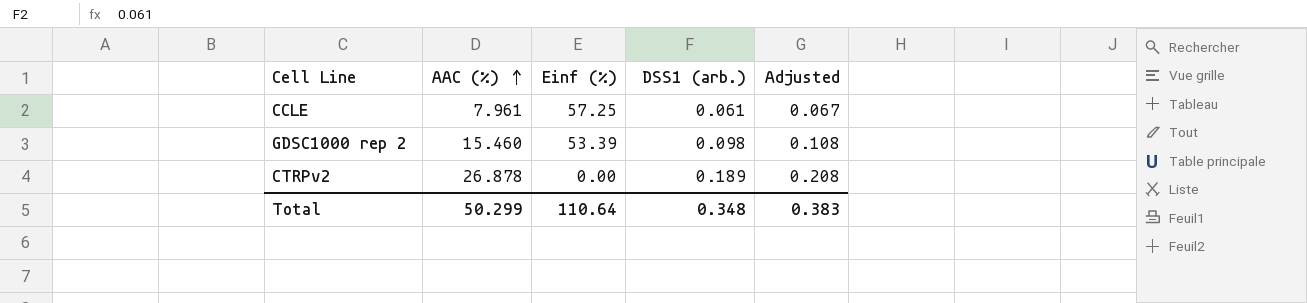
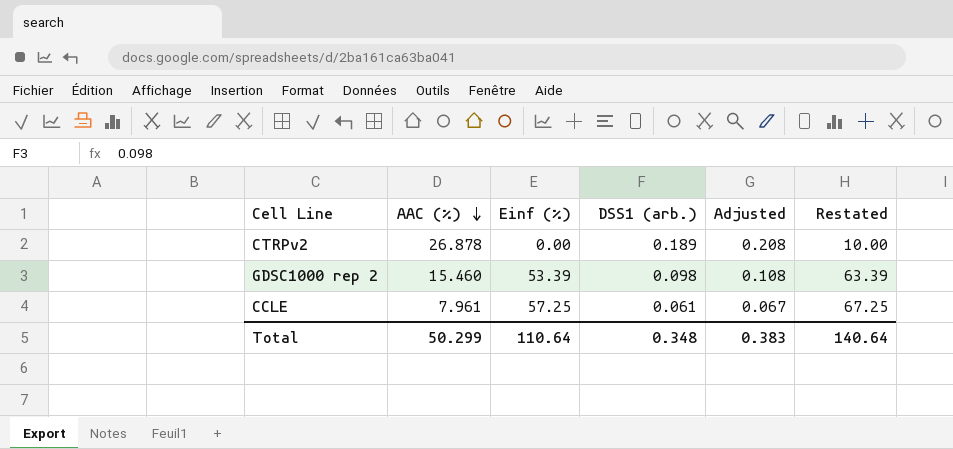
row order: AAC (%) ascending -> AAC (%) descending
column Restated | formula: none -> [Einf (%)] + 10

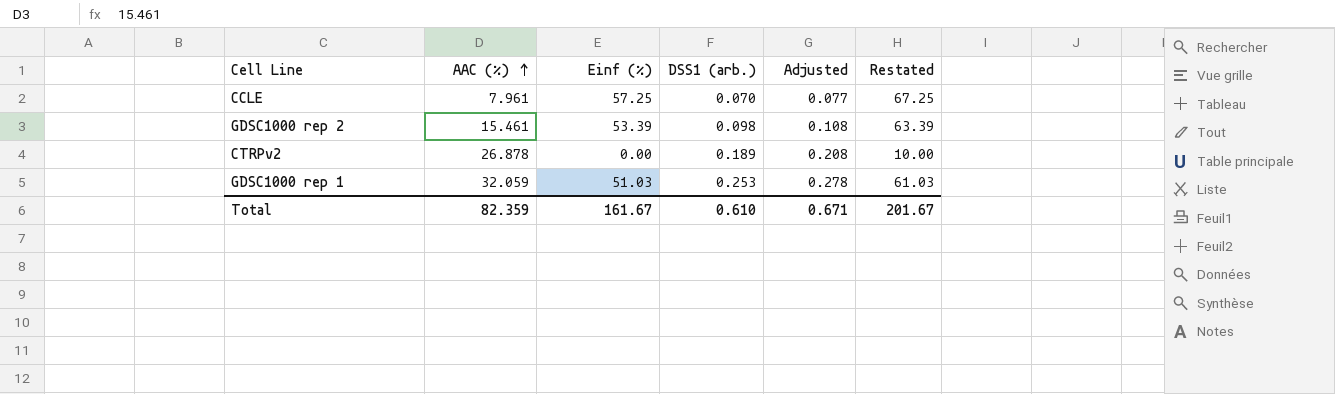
row order: AAC (%) descending -> AAC (%) ascending
CCLE | DSS1 (arb.): 0.061 -> 0.070
CCLE | Adjusted: 0.067 -> 0.077
GDSC1000 rep 2 | AAC (%): 15.460 -> 15.461
row GDSC1000 rep 1: none -> 32.059 | 51.03 | 0.253 | 0.278 | 61.03
Total | AAC (%): 50.299 -> 82.359
Total | Einf (%): 110.64 -> 161.67
Total | DSS1 (arb.): 0.348 -> 0.610
Total | Adjusted: 0.383 -> 0.671
Total | Restated: 140.64 -> 201.67

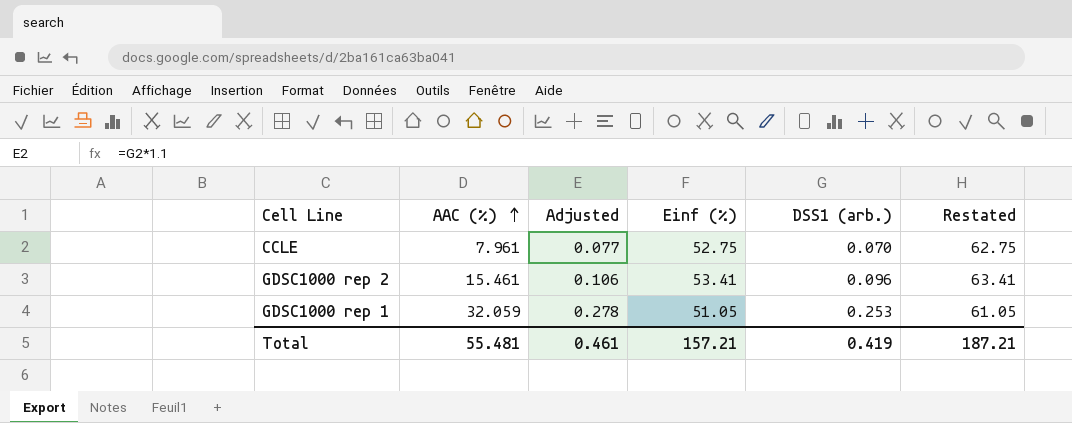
column Adjusted | position: 5 -> 3
row CTRPv2: 26.878 | 0.00 | 0.189 | 0.208 | 10.00 -> none
CCLE | Einf (%): 57.25 -> 52.75
CCLE | Restated: 67.25 -> 62.75
GDSC1000 rep 2 | Adjusted: 0.108 -> 0.106
GDSC1000 rep 2 | Einf (%): 53.39 -> 53.41
GDSC1000 rep 2 | DSS1 (arb.): 0.098 -> 0.096
GDSC1000 rep 2 | Restated: 63.39 -> 63.41
GDSC1000 rep 1 | Einf (%): 51.03 -> 51.05
GDSC1000 rep 1 | Restated: 61.03 -> 61.05
Total | AAC (%): 82.359 -> 55.481
Total | Adjusted: 0.671 -> 0.461
Total | Einf (%): 161.67 -> 157.21
Total | DSS1 (arb.): 0.610 -> 0.419
Total | Restated: 201.67 -> 187.21

